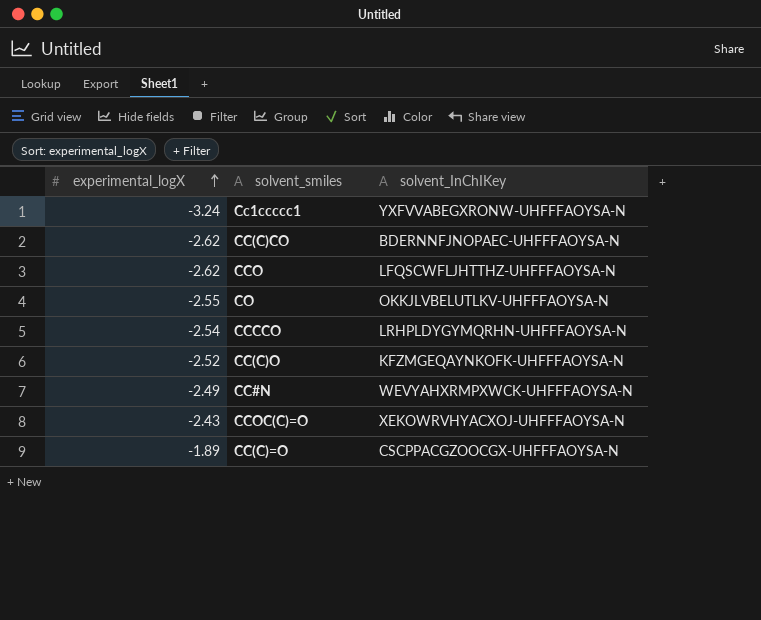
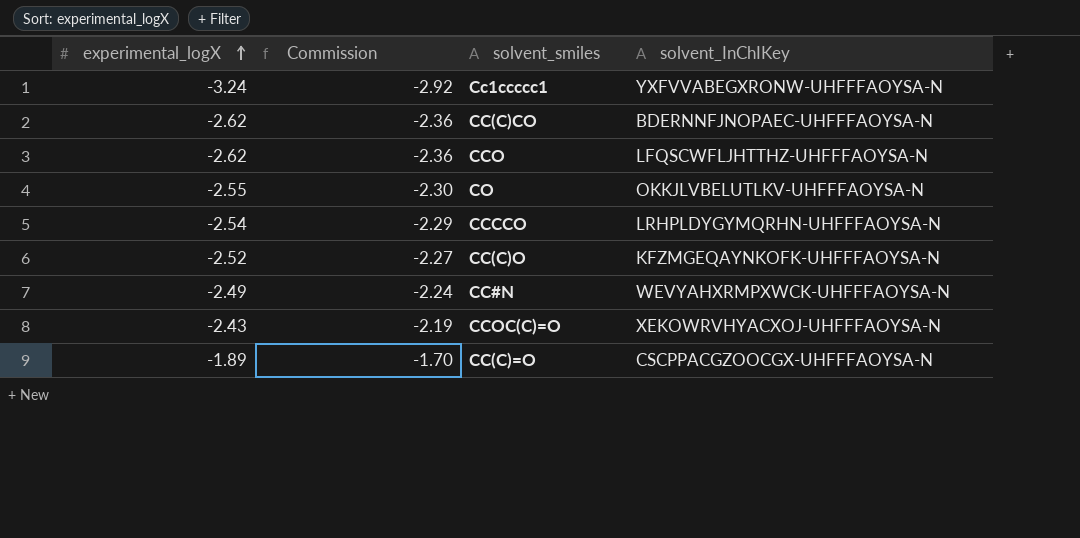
column Commission | formula: none -> [experimental_logX] * 0.9

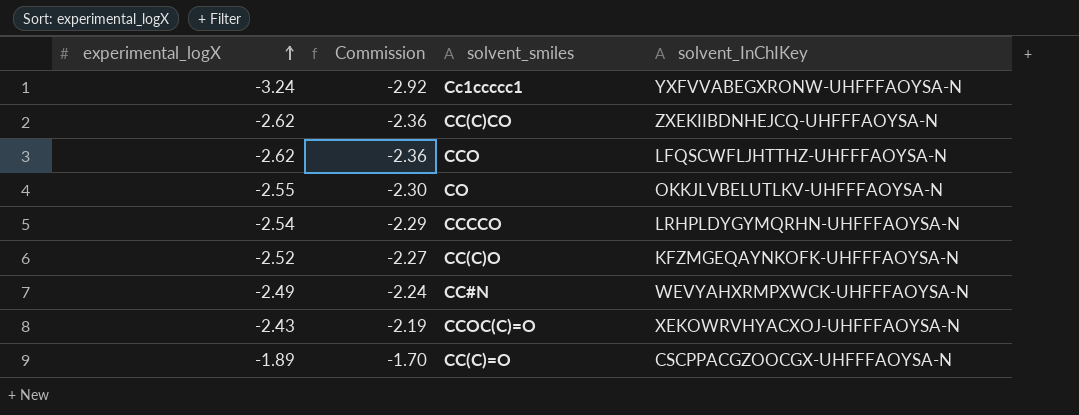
CC(C)CO | solvent_InChIKey: BDERNNFJNOPAEC-UHFFFAOYSA-N -> ZXEKIIBDNHEJCQ-UHFFFAOYSA-N

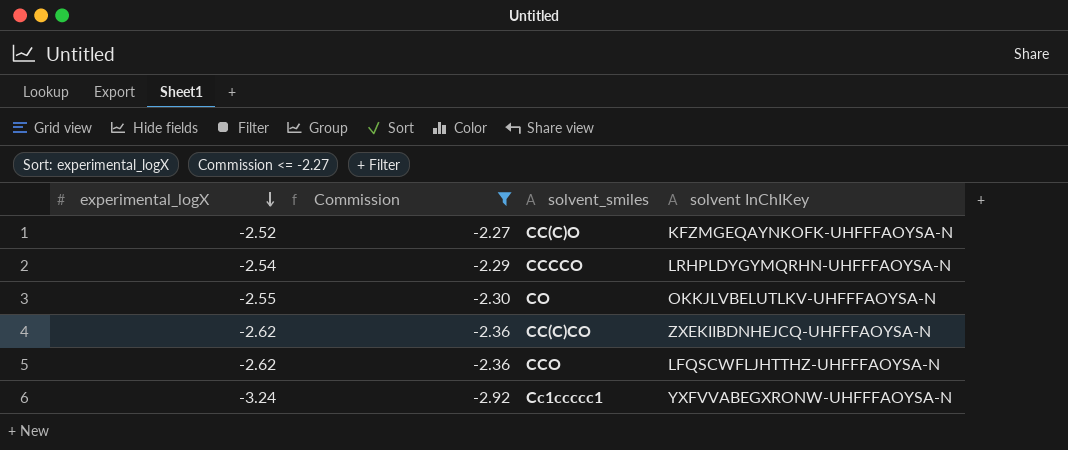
filter: none -> Commission <= -2.27
row order: experimental_logX ascending -> experimental_logX descending
column name: solvent_InChIKey -> solvent InChIKey

